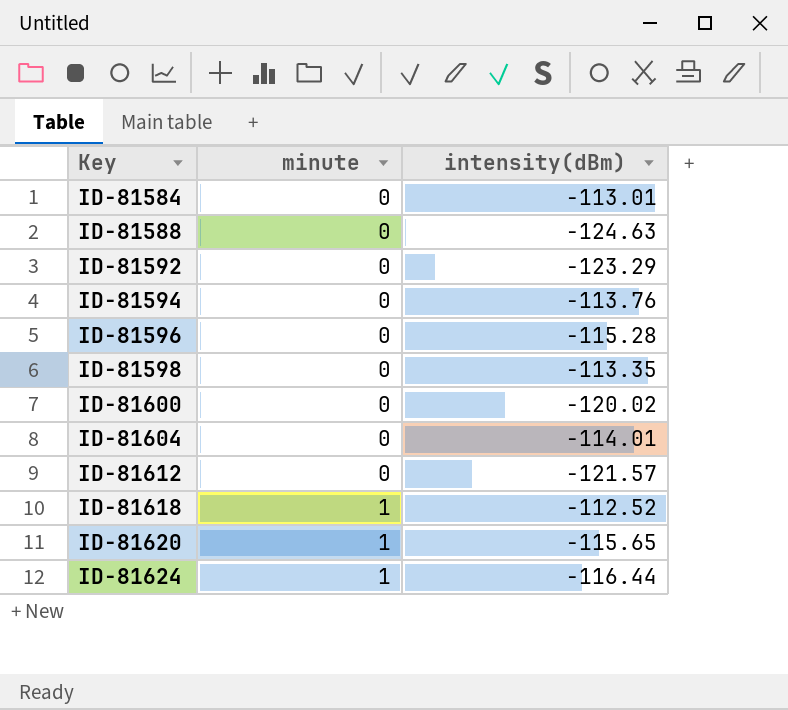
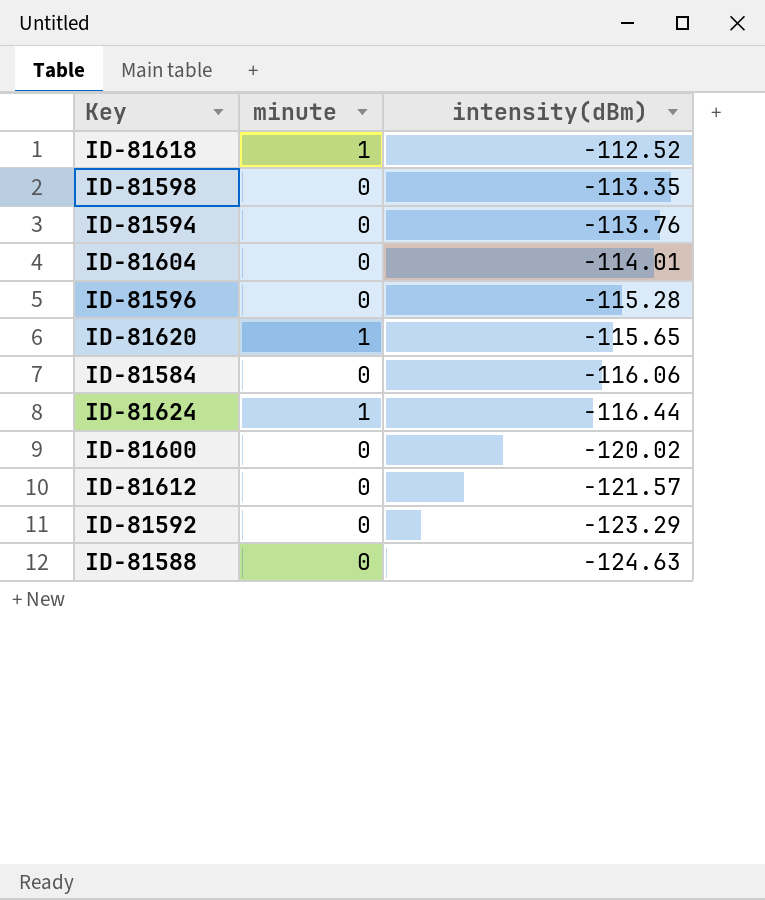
row order: Key ascending -> intensity(dBm) descending
ID-81584 | intensity(dBm): -113.01 -> -116.06

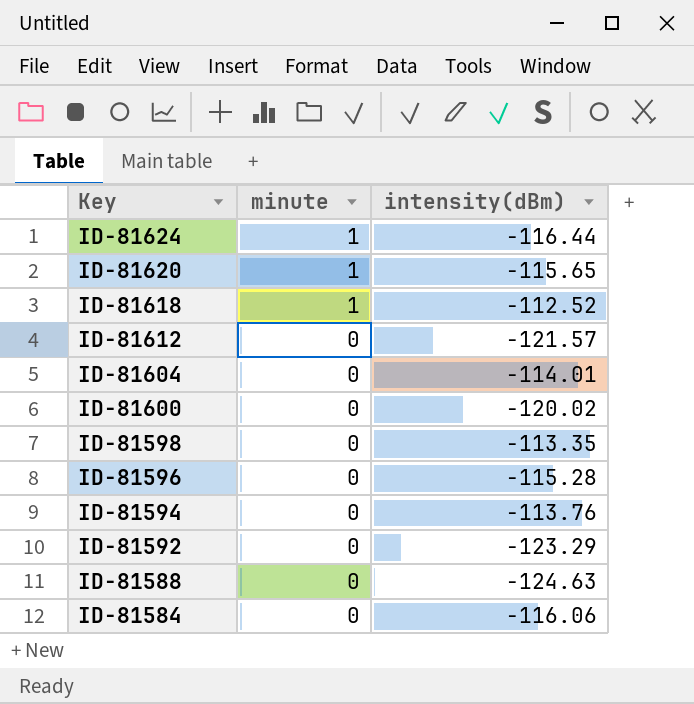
row order: intensity(dBm) descending -> Key descending

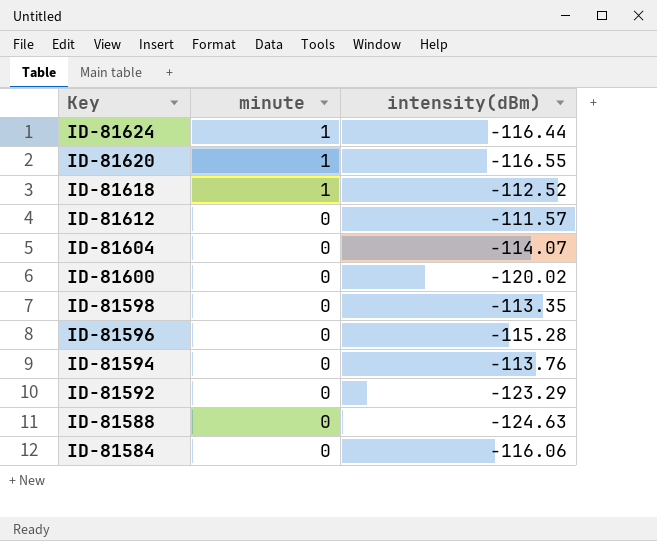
ID-81620 | intensity(dBm): -115.65 -> -116.55
ID-81612 | intensity(dBm): -121.57 -> -111.57
ID-81604 | intensity(dBm): -114.01 -> -114.07

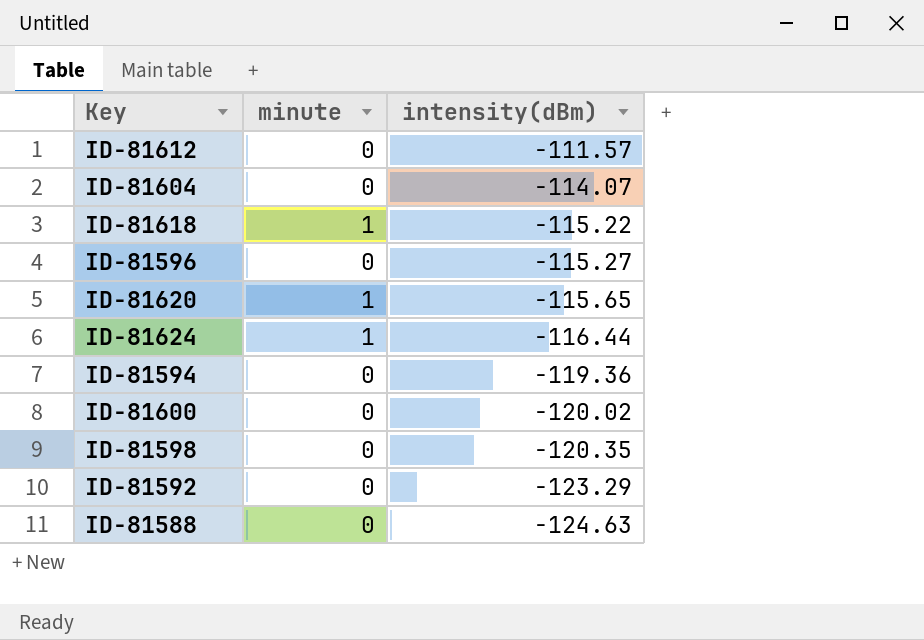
row order: Key descending -> intensity(dBm) descending
row ID-81584: 0 | -116.06 -> none
ID-81618 | intensity(dBm): -112.52 -> -115.22
ID-81596 | intensity(dBm): -115.28 -> -115.27
ID-81620 | intensity(dBm): -116.55 -> -115.65
ID-81594 | intensity(dBm): -113.76 -> -119.36
ID-81598 | intensity(dBm): -113.35 -> -120.35

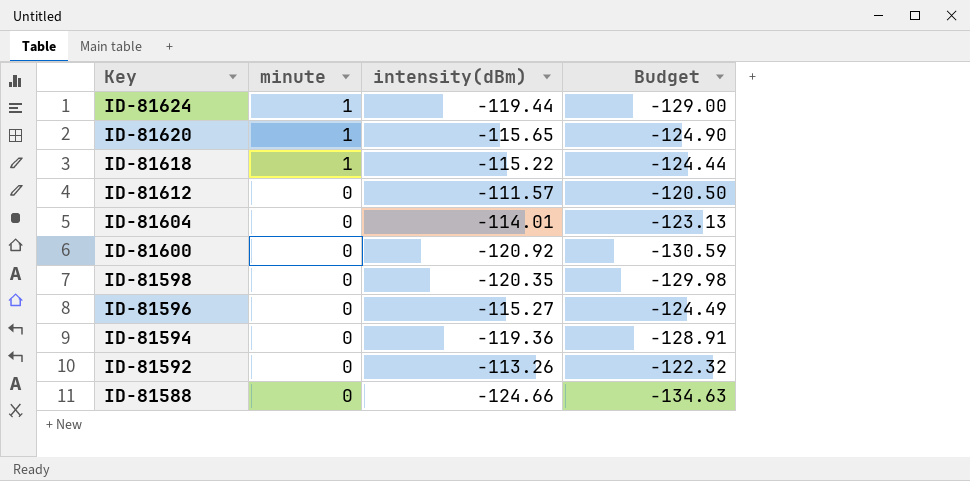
row order: intensity(dBm) descending -> Key descending
column Budget | formula: none -> [intensity(dBm)] * 1.08
ID-81624 | intensity(dBm): -116.44 -> -119.44
ID-81604 | intensity(dBm): -114.07 -> -114.01
ID-81600 | intensity(dBm): -120.02 -> -120.92
ID-81592 | intensity(dBm): -123.29 -> -113.26
ID-81588 | intensity(dBm): -124.63 -> -124.66

